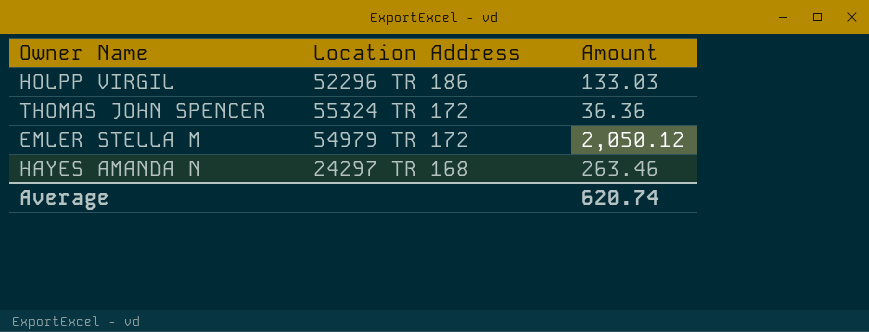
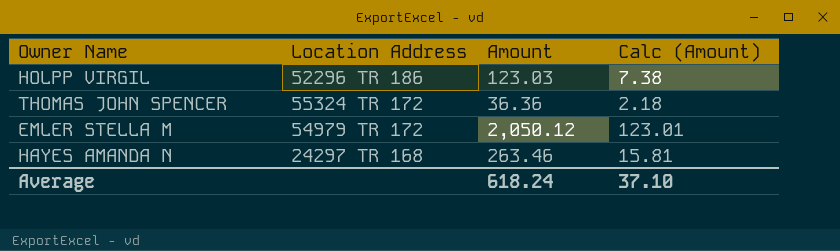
column Calc (Amount) | formula: none -> [Amount] * 0.06
HOLPP VIRGIL | Amount: 133.03 -> 123.03
Average | Amount: 620.74 -> 618.24

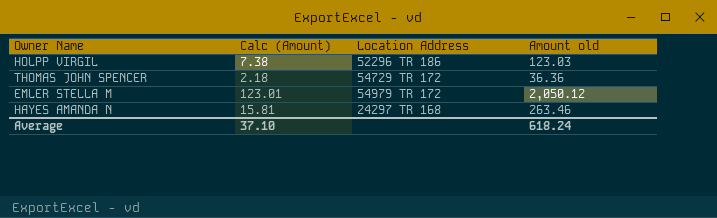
column Calc (Amount) | position: 4 -> 2
column name: Amount -> Amount old
THOMAS JOHN SPENCER | Location Address: 55324 TR 172 -> 54729 TR 172

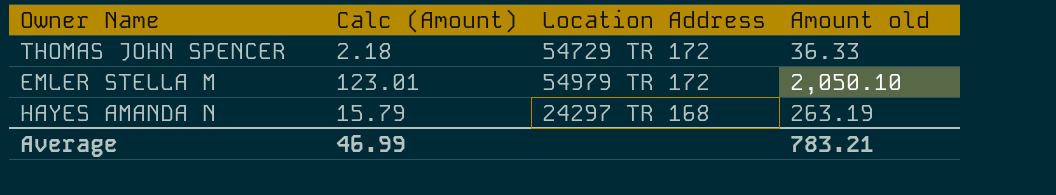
row HOLPP VIRGIL: 7.38 | 52296 TR 186 | 123.03 -> none
THOMAS JOHN SPENCER | Amount old: 36.36 -> 36.33
EMLER STELLA M | Amount old: 2,050.12 -> 2,050.10
HAYES AMANDA N | Calc (Amount): 15.81 -> 15.79
HAYES AMANDA N | Amount old: 263.46 -> 263.19
Average | Calc (Amount): 37.10 -> 46.99
Average | Amount old: 618.24 -> 783.21

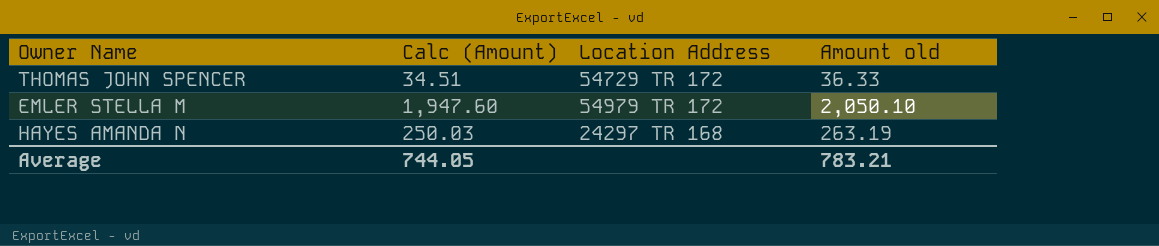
column Calc (Amount) | formula: [Amount old] * 0.06 -> [Amount old] * 0.95
Average | Calc (Amount): 46.99 -> 744.05

